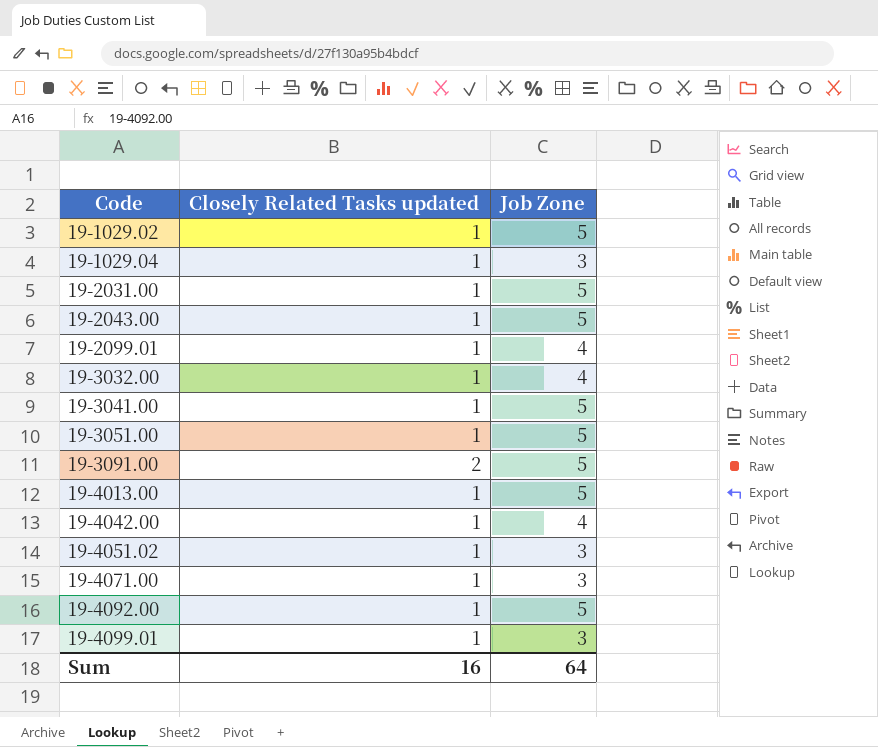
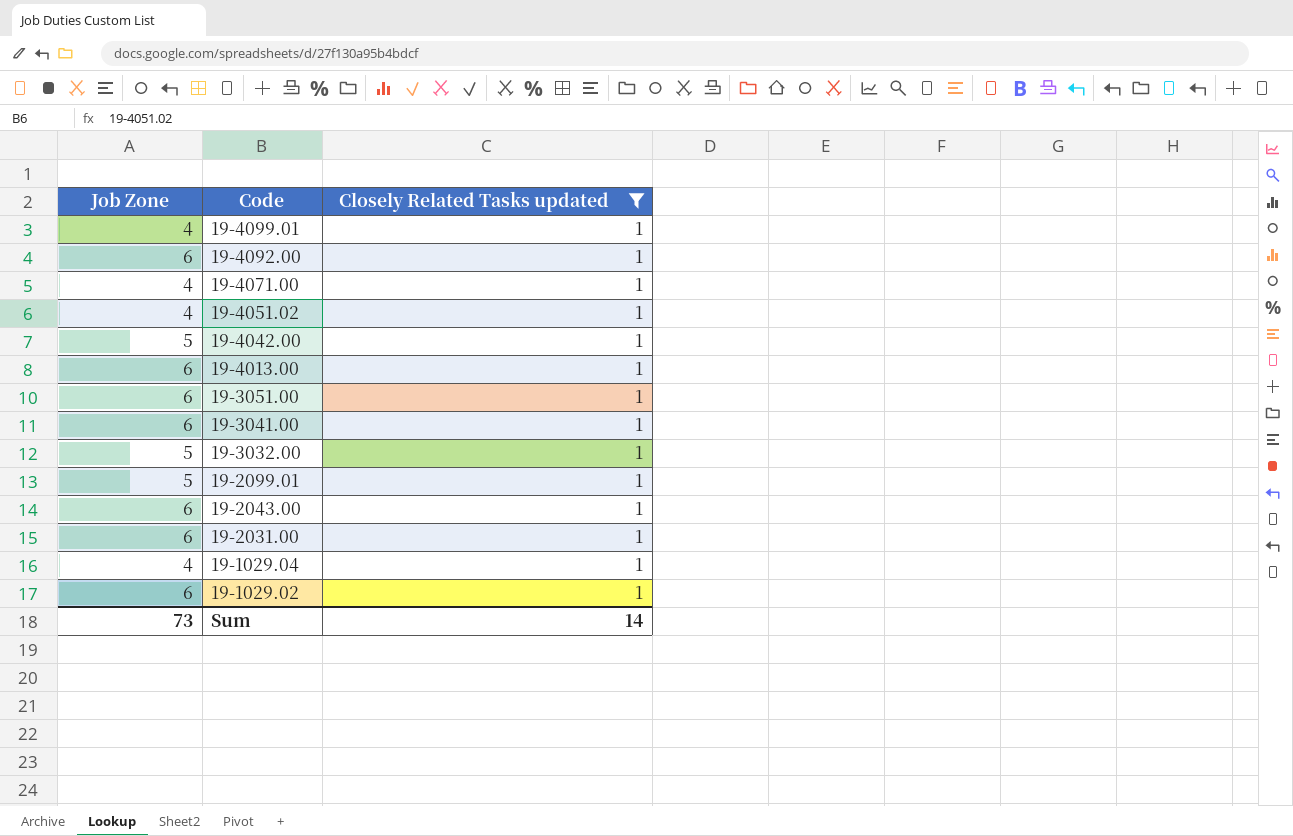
filter: none -> Closely Related Tasks updated = 1
row order: Code ascending -> Code descending
column Job Zone | position: 3 -> 1
19-4099.01 | Job Zone: 3 -> 4
19-4092.00 | Job Zone: 5 -> 6
19-4071.00 | Job Zone: 3 -> 4
19-4051.02 | Job Zone: 3 -> 4
19-4042.00 | Job Zone: 4 -> 5
19-4013.00 | Job Zone: 5 -> 6
19-3051.00 | Job Zone: 5 -> 6
19-3041.00 | Job Zone: 5 -> 6
19-3032.00 | Job Zone: 4 -> 5
19-2099.01 | Job Zone: 4 -> 5
19-2043.00 | Job Zone: 5 -> 6
19-2031.00 | Job Zone: 5 -> 6
19-1029.04 | Job Zone: 3 -> 4
19-1029.02 | Job Zone: 5 -> 6
Sum | Job Zone: 64 -> 73
Sum | Closely Related Tasks updated: 16 -> 14

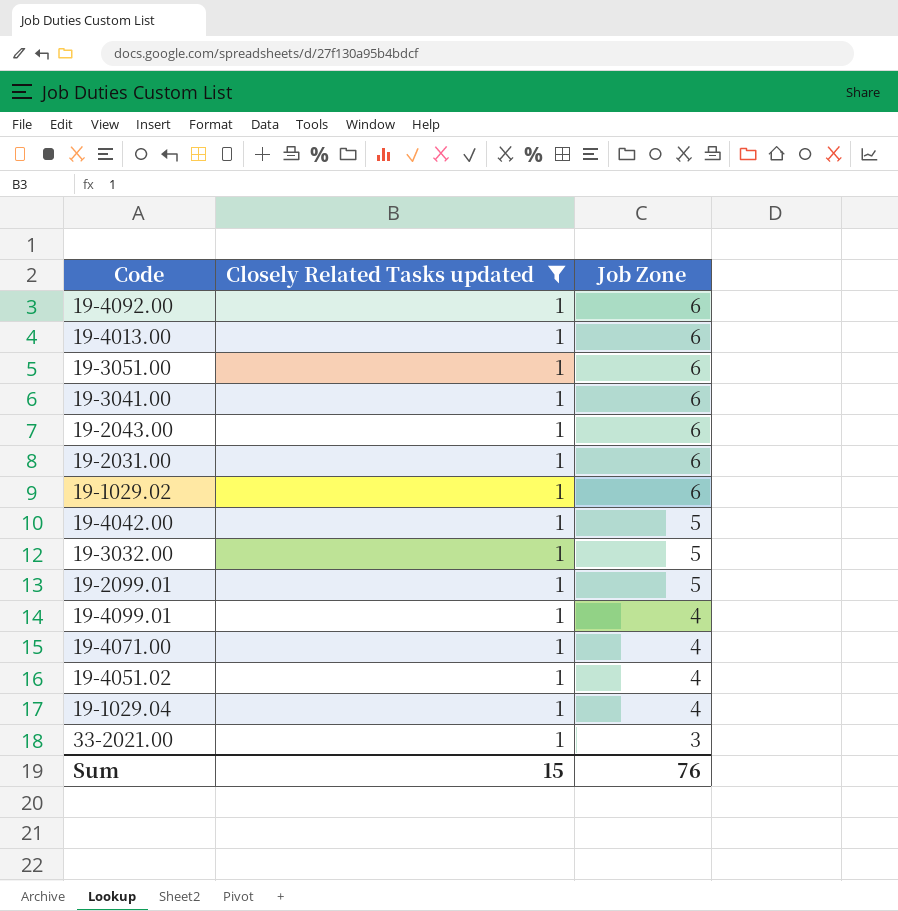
row order: Code descending -> Job Zone descending
column Job Zone | position: 1 -> 3
row 33-2021.00: none -> 1 | 3
Sum | Closely Related Tasks updated: 14 -> 15
Sum | Job Zone: 73 -> 76

